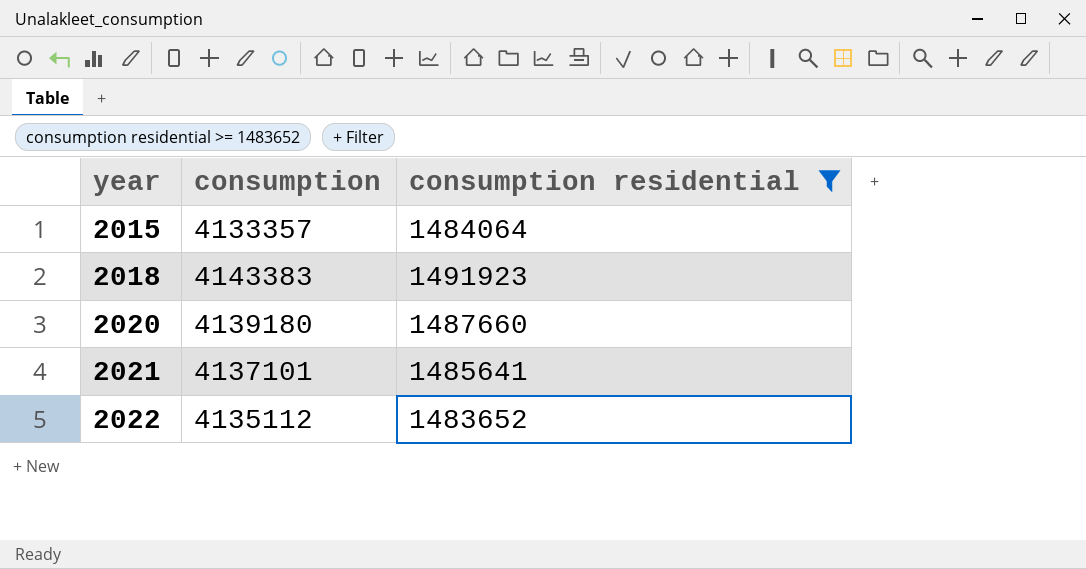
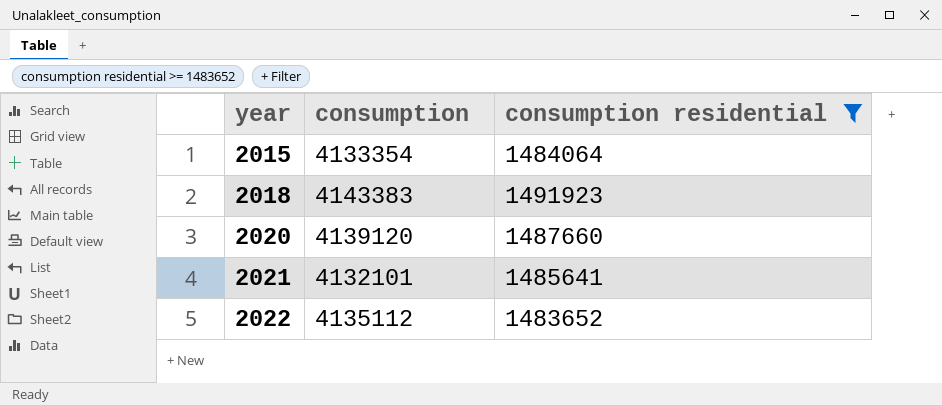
2015 | consumption: 4133357 -> 4133354
2020 | consumption: 4139180 -> 4139120
2021 | consumption: 4137101 -> 4132101

